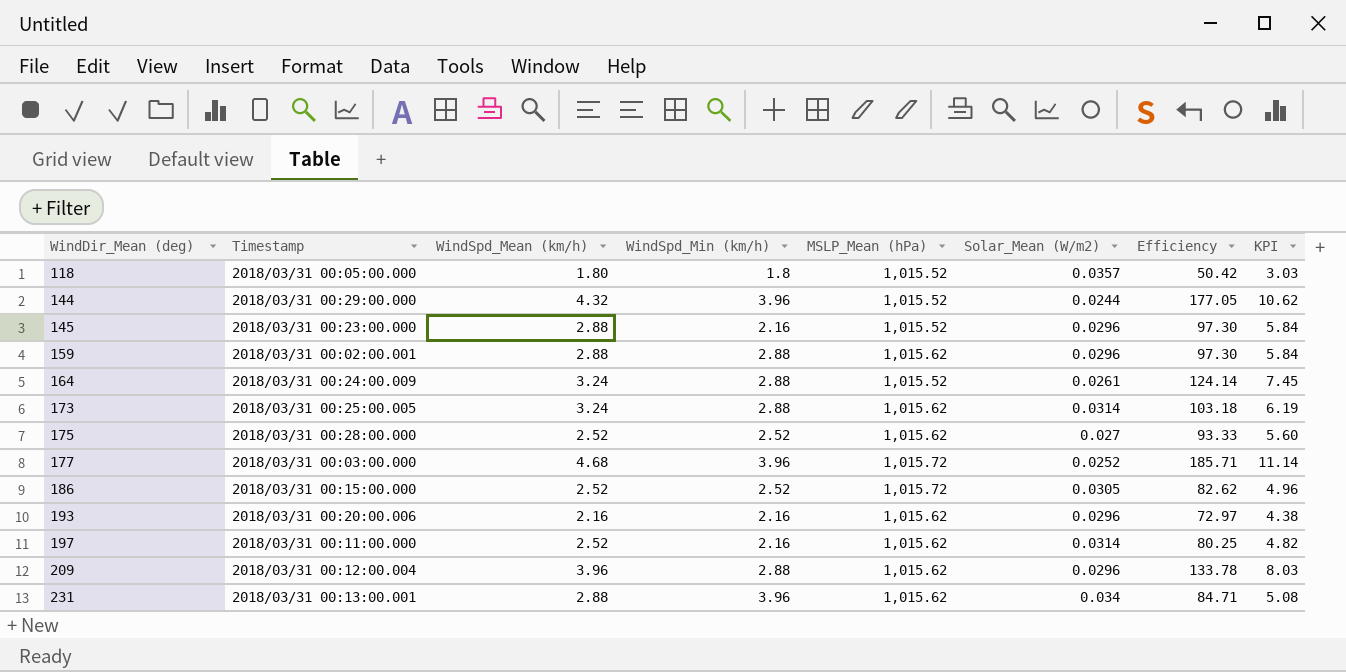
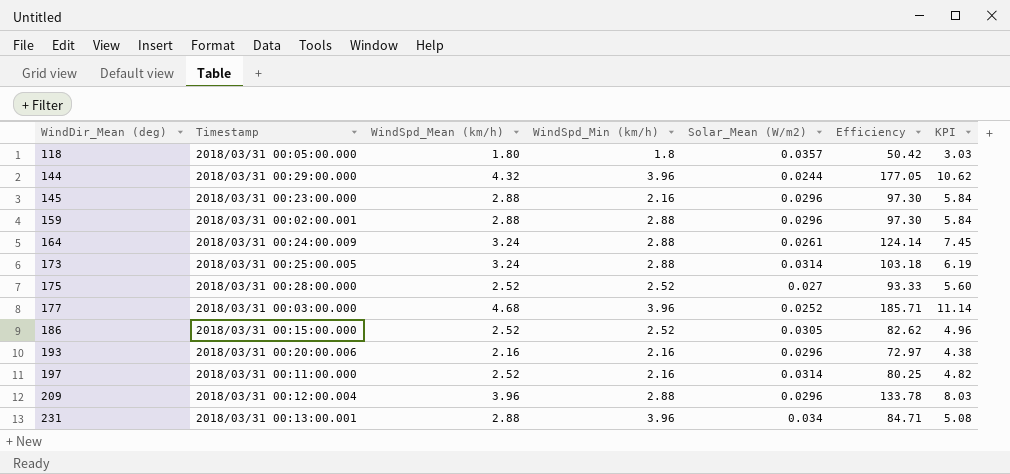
column MSLP_Mean (hPa) | position: 5 -> none

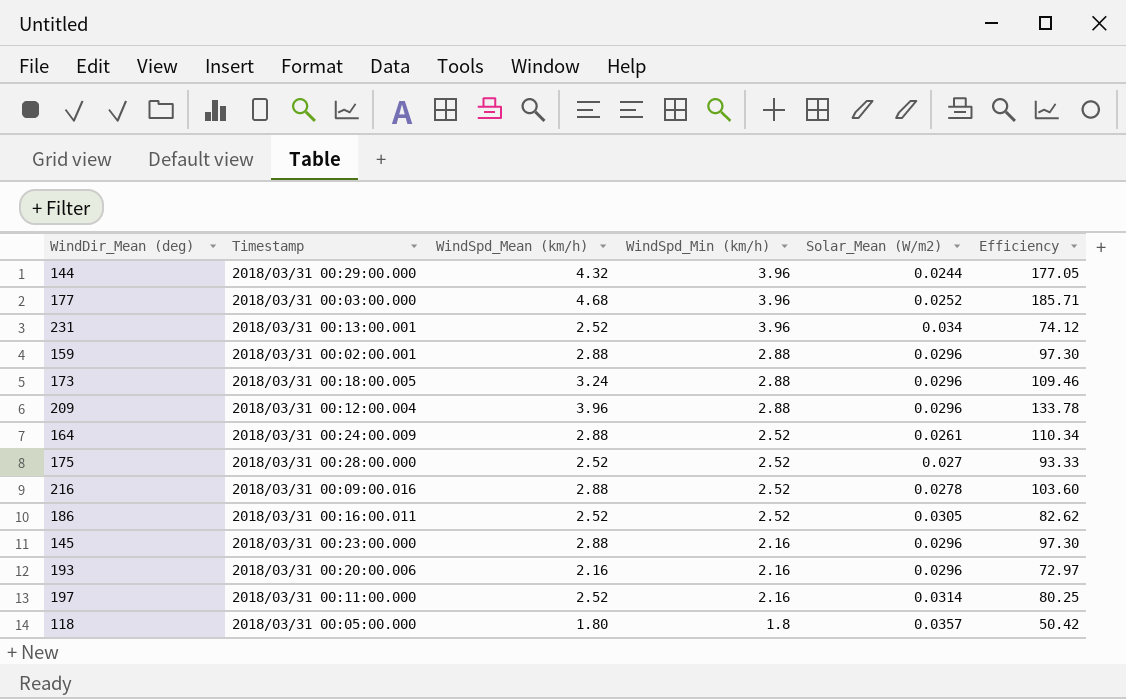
row order: WindDir_Mean (deg) ascending -> WindSpd_Min (km/h) descending
column KPI | formula: [Efficiency] * 0.06 -> none
231 | WindSpd_Mean (km/h): 2.88 -> 2.52
231 | Efficiency: 84.71 -> 74.12
173 | Timestamp: 2018/03/31 00:25:00.005 -> 2018/03/31 00:18:00.005
173 | Solar_Mean (W/m2): 0.0314 -> 0.0296
173 | Efficiency: 103.18 -> 109.46
164 | WindSpd_Mean (km/h): 3.24 -> 2.88
164 | WindSpd_Min (km/h): 2.88 -> 2.52
164 | Efficiency: 124.14 -> 110.34
row 216: none -> 2018/03/31 00:09:00.016 | 2.88 | 2.52 | 0.0278 | 103.60
186 | Timestamp: 2018/03/31 00:15:00.000 -> 2018/03/31 00:16:00.011

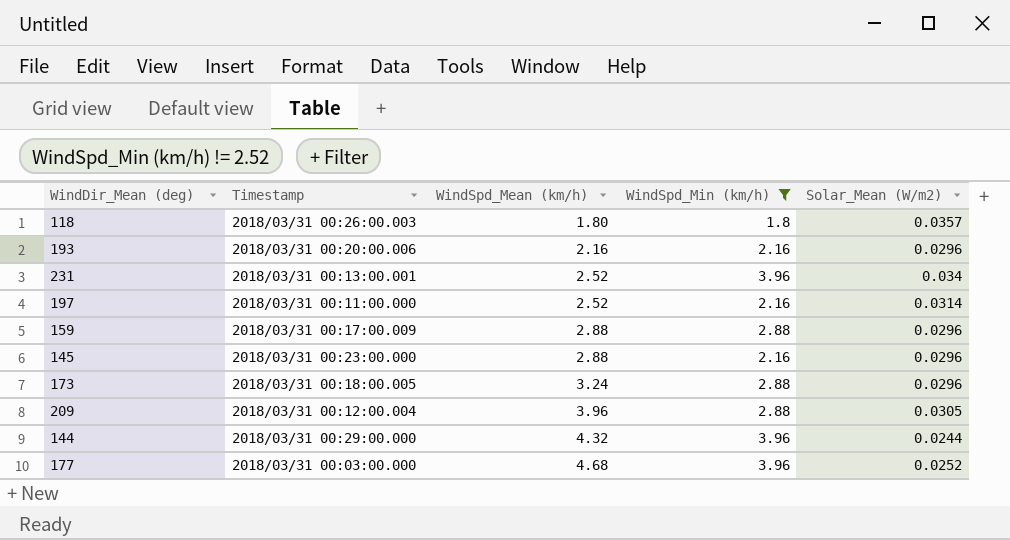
filter: none -> WindSpd_Min (km/h) != 2.52
row order: WindSpd_Min (km/h) descending -> WindSpd_Mean (km/h) ascending
column Efficiency | formula: [WindSpd_Mean (km/h)] / [Solar_Mean (W/m2)] -> none
118 | Timestamp: 2018/03/31 00:05:00.000 -> 2018/03/31 00:26:00.003
159 | Timestamp: 2018/03/31 00:02:00.001 -> 2018/03/31 00:17:00.009
209 | Solar_Mean (W/m2): 0.0296 -> 0.0305

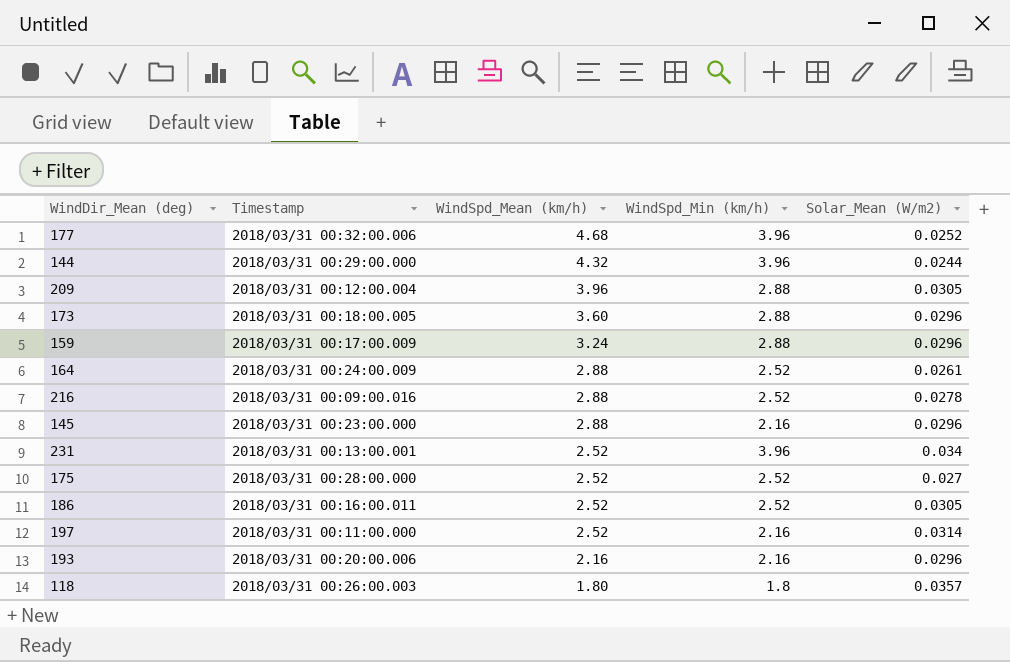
filter: WindSpd_Min (km/h) != 2.52 -> none
row order: WindSpd_Mean (km/h) ascending -> WindSpd_Mean (km/h) descending
177 | Timestamp: 2018/03/31 00:03:00.000 -> 2018/03/31 00:32:00.006
173 | WindSpd_Mean (km/h): 3.24 -> 3.60
159 | WindSpd_Mean (km/h): 2.88 -> 3.24

